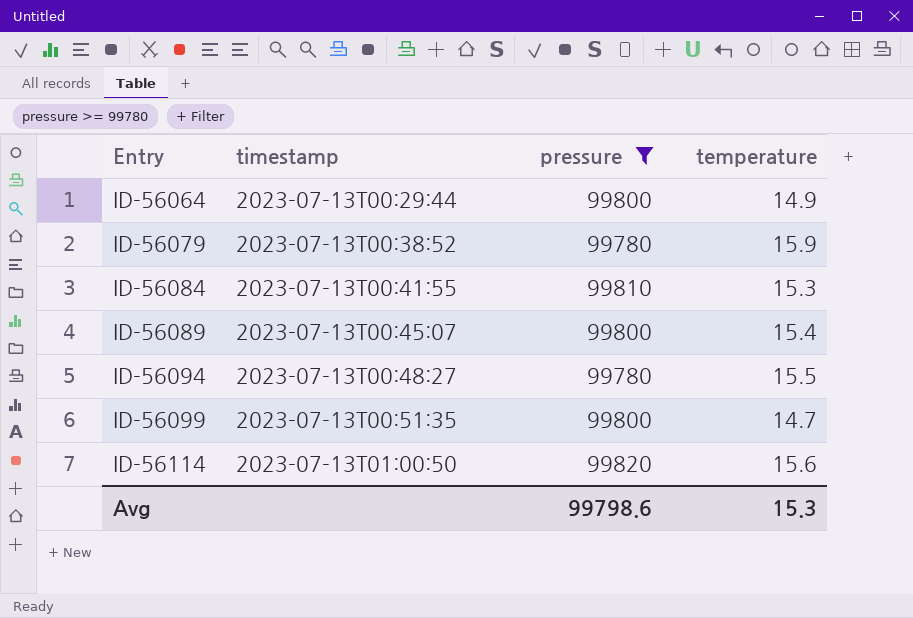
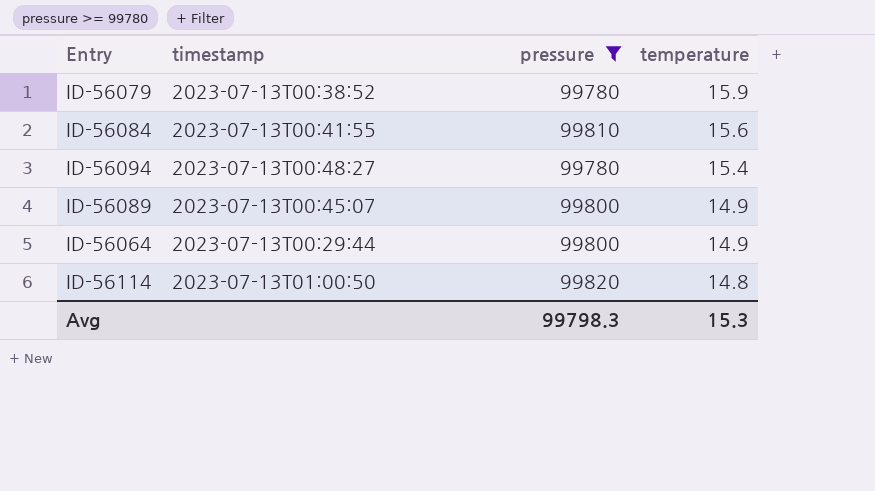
row order: Entry ascending -> temperature descending
row ID-56099: 2023-07-13T00:51:35 | 99800 | 14.7 -> none
ID-56084 | temperature: 15.3 -> 15.6
ID-56094 | temperature: 15.5 -> 15.4
ID-56089 | temperature: 15.4 -> 14.9
ID-56114 | temperature: 15.6 -> 14.8
Avg | pressure: 99798.6 -> 99798.3

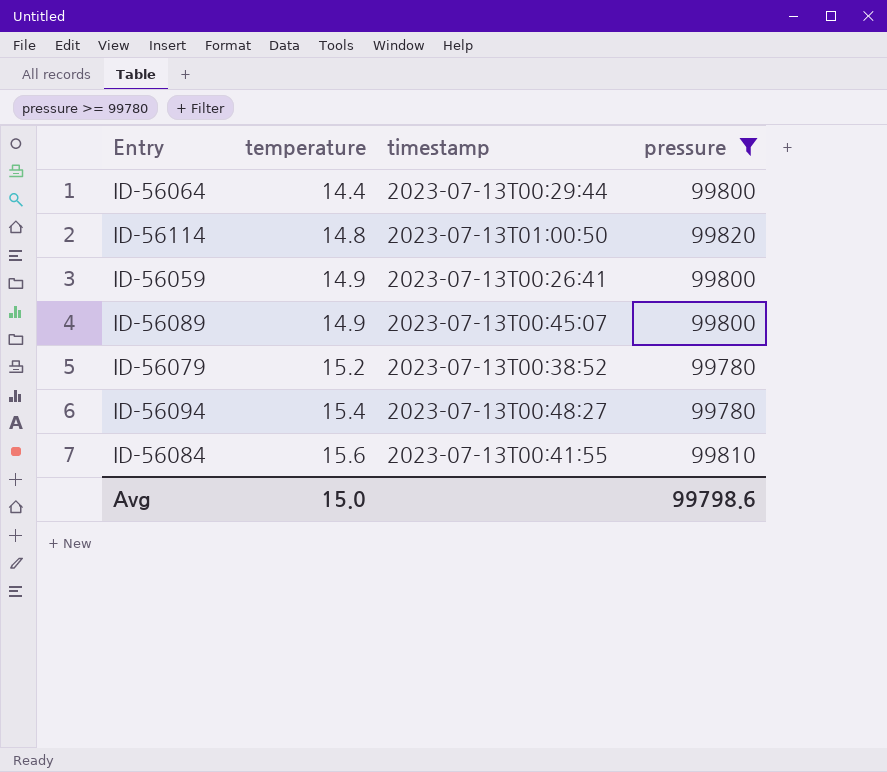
row order: temperature descending -> temperature ascending
column temperature | position: 4 -> 2
ID-56064 | temperature: 14.9 -> 14.4
row ID-56059: none -> 14.9 | 2023-07-13T00:26:41 | 99800
ID-56079 | temperature: 15.9 -> 15.2
Avg | temperature: 15.3 -> 15.0
Avg | pressure: 99798.3 -> 99798.6

